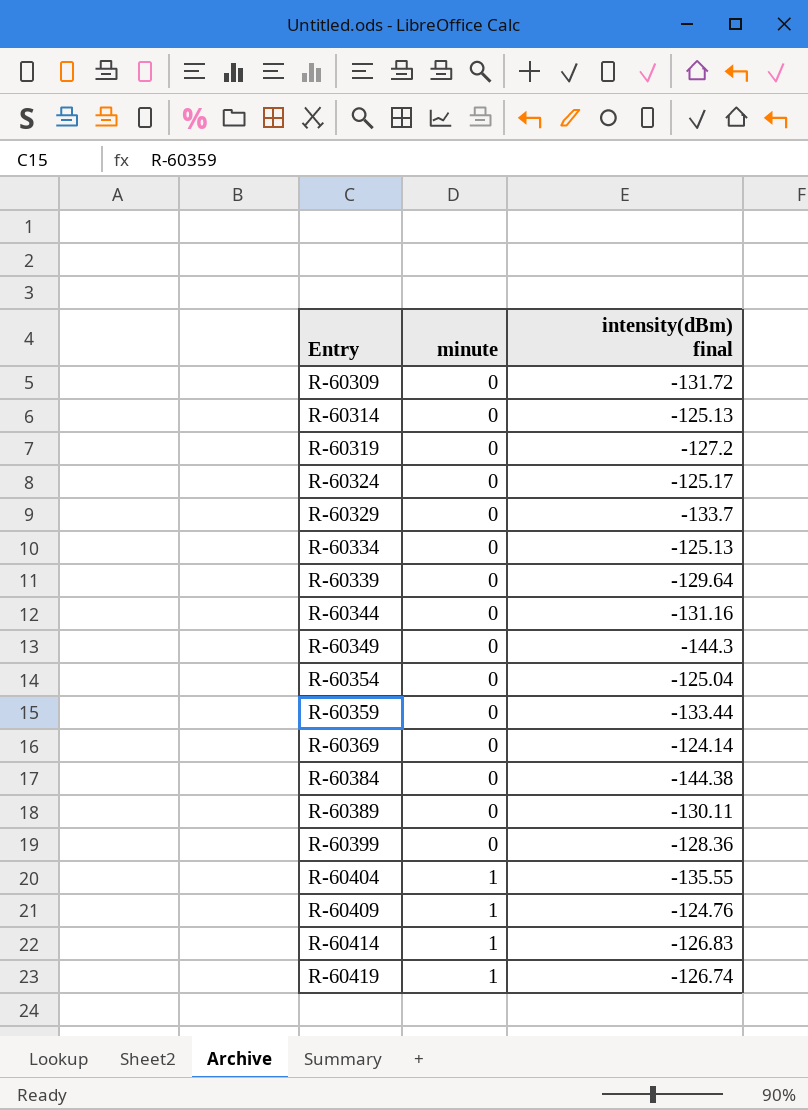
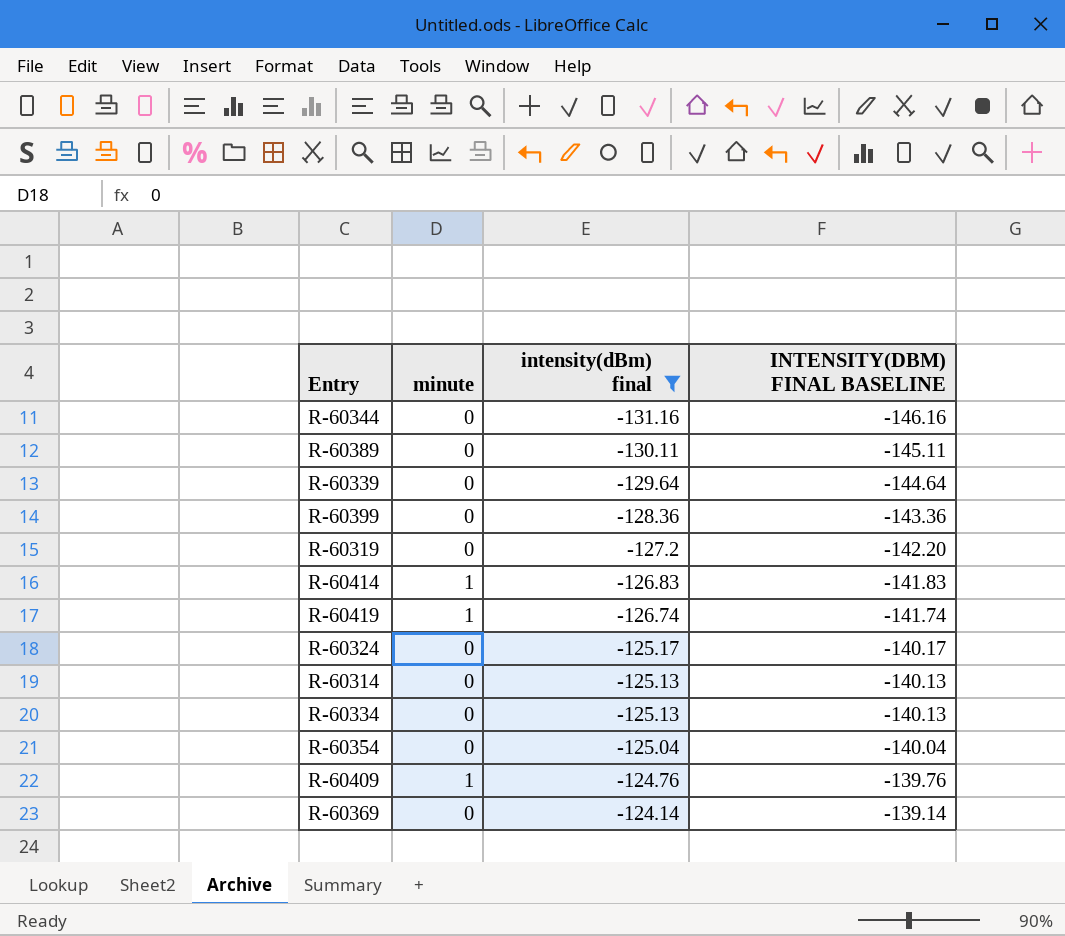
filter: none -> intensity(dBm) final >= -131.16
row order: Entry ascending -> intensity(dBm) final ascending
column INTENSITY(DBM) FINAL BASELINE | formula: none -> [intensity(dBm) final] - 15

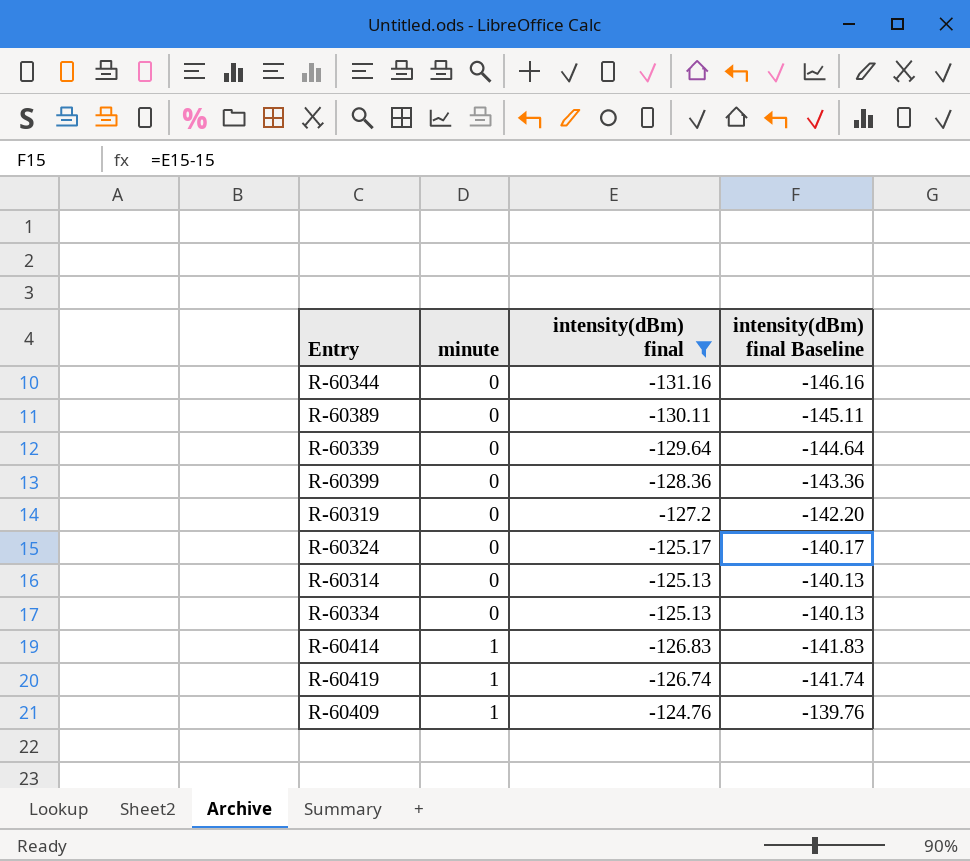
row order: intensity(dBm) final ascending -> minute ascending
column name: INTENSITY(DBM) FINAL BASELINE -> intensity(dBm) final Baseline
row R-60354: 0 | -125.04 | -140.04 -> none
row R-60369: 0 | -124.14 | -139.14 -> none

